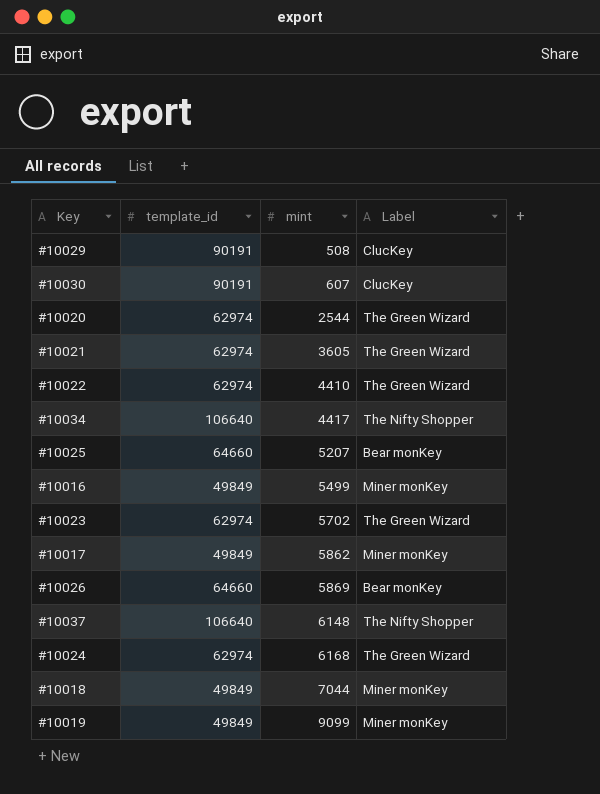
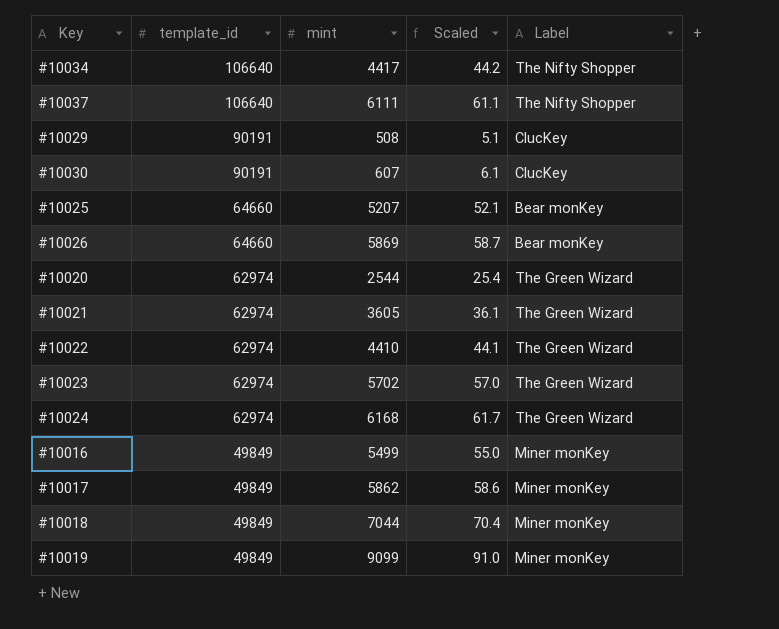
row order: mint ascending -> template_id descending
column Scaled | formula: none -> [mint] * 0.01
#10037 | mint: 6148 -> 6111

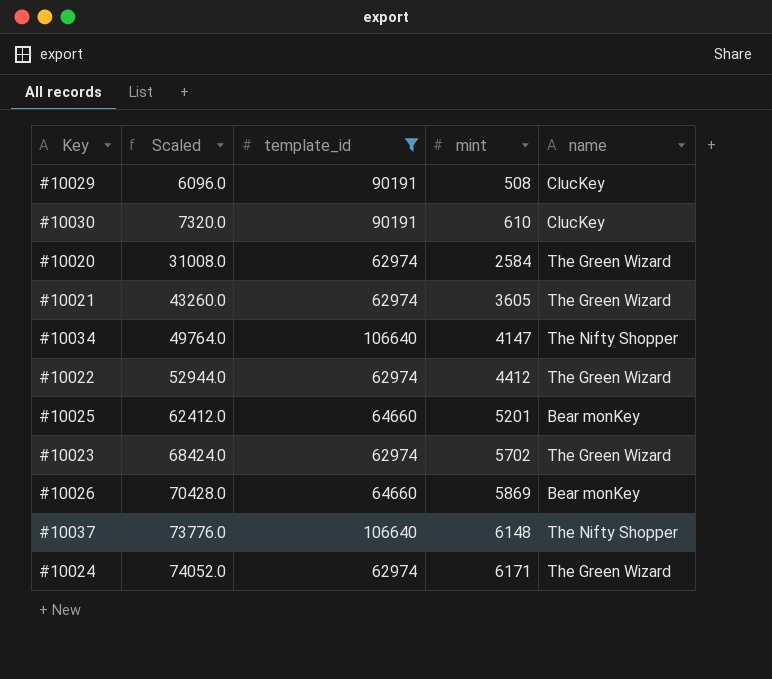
filter: none -> template_id != 49849
row order: template_id descending -> Scaled ascending
column Scaled | formula: [mint] * 0.01 -> [mint] * 12
column Scaled | position: 4 -> 2
column name: Label -> name
#10030 | mint: 607 -> 610
#10020 | mint: 2544 -> 2584
#10034 | mint: 4417 -> 4147
#10022 | mint: 4410 -> 4412
#10025 | mint: 5207 -> 5201
#10037 | mint: 6111 -> 6148
#10024 | mint: 6168 -> 6171

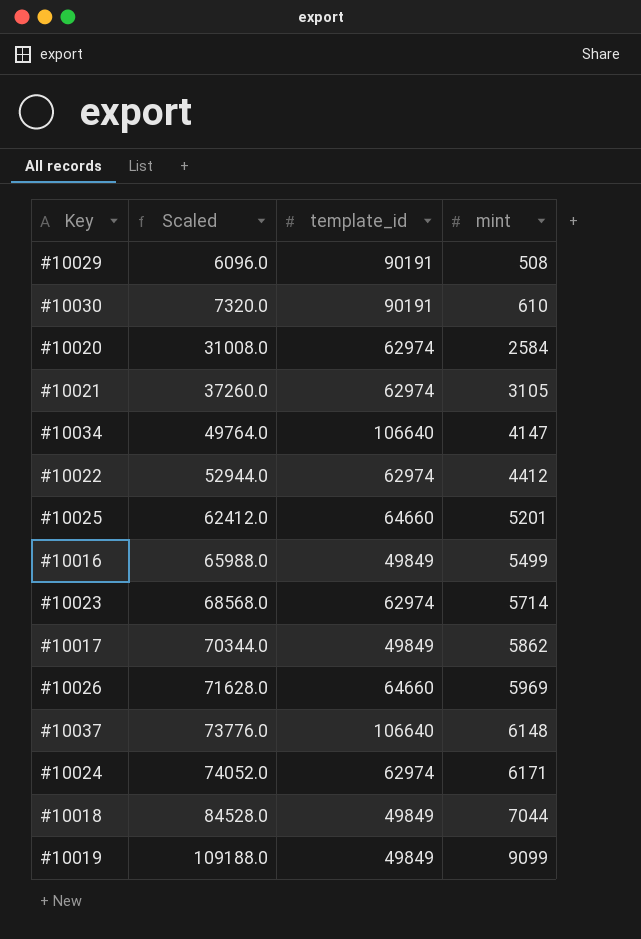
filter: template_id != 49849 -> none
column name | position: 5 -> none
#10021 | Scaled: 43260.0 -> 37260.0
#10021 | mint: 3605 -> 3105
#10023 | Scaled: 68424.0 -> 68568.0
#10023 | mint: 5702 -> 5714
#10026 | Scaled: 70428.0 -> 71628.0
#10026 | mint: 5869 -> 5969

